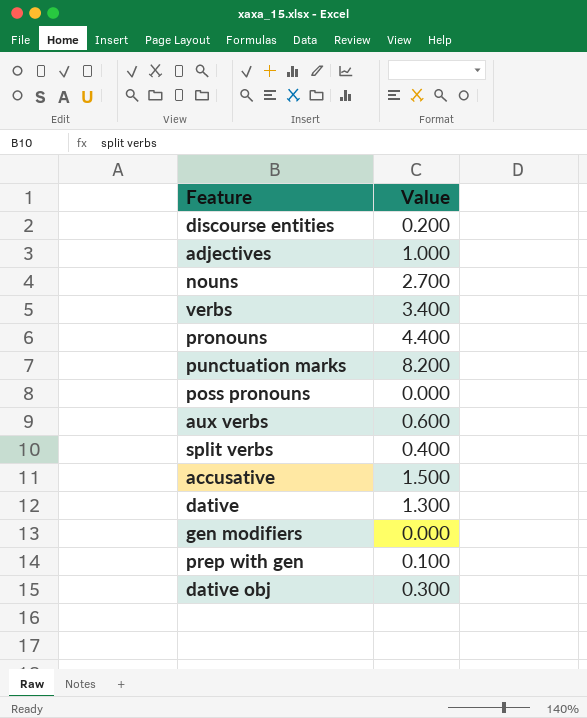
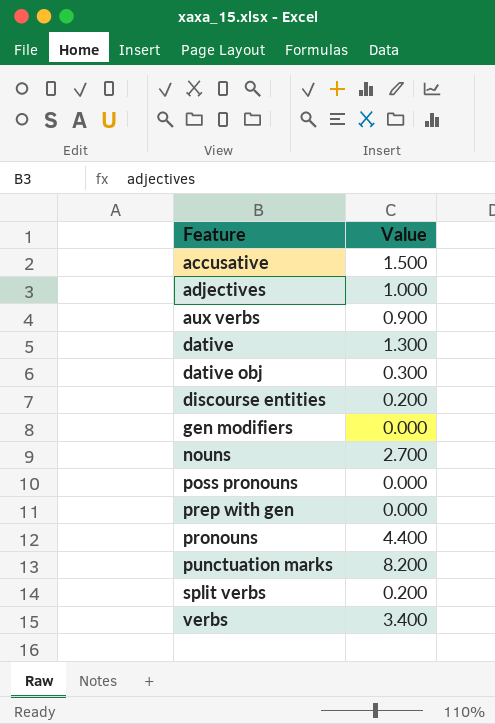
row order: none -> Feature ascending
aux verbs | Value: 0.600 -> 0.900
prep with gen | Value: 0.100 -> 0.000
split verbs | Value: 0.400 -> 0.200

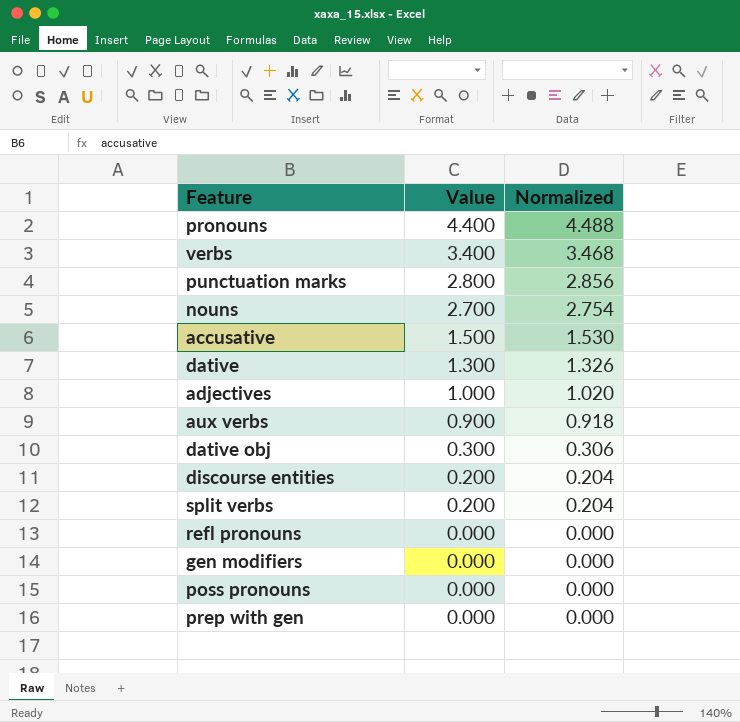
row order: Feature ascending -> Value descending
column Normalized | formula: none -> [Value] * 1.02
punctuation marks | Value: 8.200 -> 2.800
row refl pronouns: none -> 0.000 | 0.000

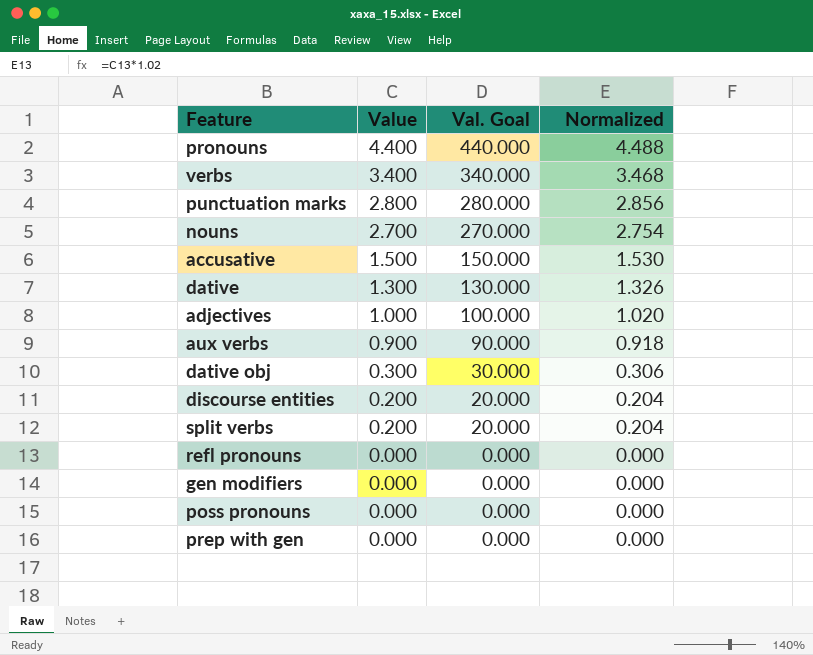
column Val. Goal | formula: none -> [Value] * 100

